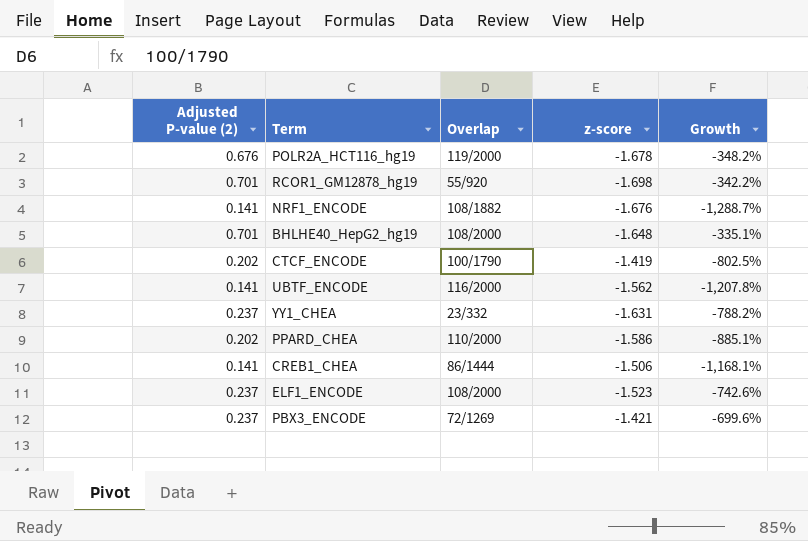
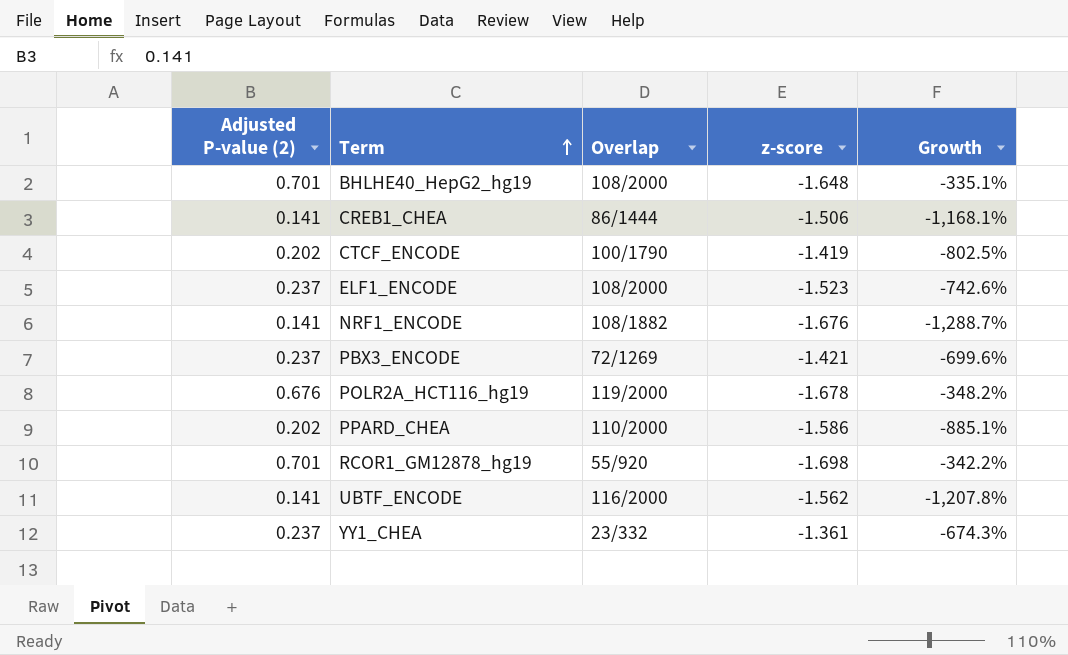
row order: none -> Term ascending
YY1_CHEA | z-score: -1.631 -> -1.361
YY1_CHEA | Growth: -788.2% -> -674.3%

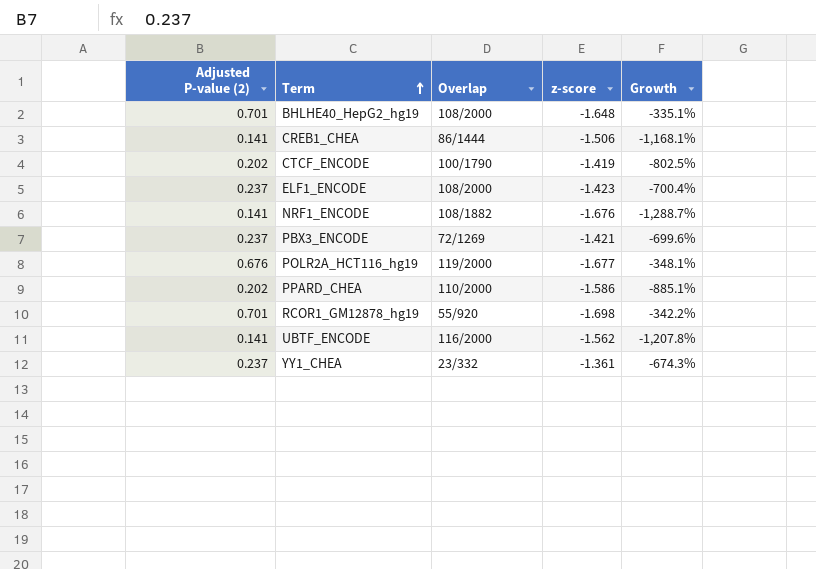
ELF1_ENCODE | z-score: -1.523 -> -1.423
ELF1_ENCODE | Growth: -742.6% -> -700.4%
POLR2A_HCT116_hg19 | z-score: -1.678 -> -1.677
POLR2A_HCT116_hg19 | Growth: -348.2% -> -348.1%

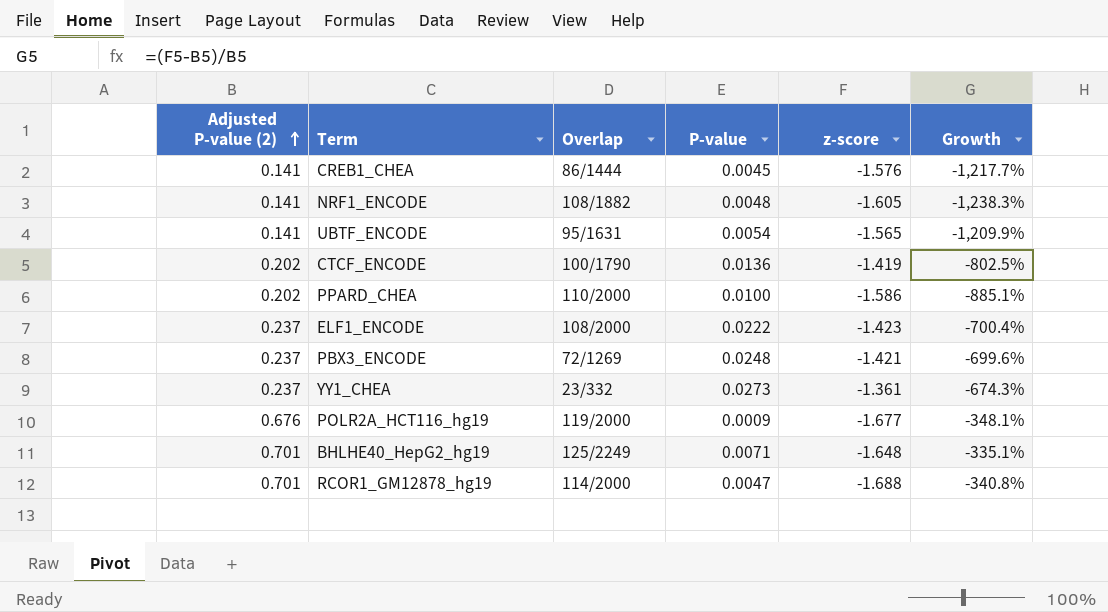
row order: Term ascending -> Adjusted P-value (2) ascending
column P-value | position: none -> 4
CREB1_CHEA | z-score: -1.506 -> -1.576
CREB1_CHEA | Growth: -1,168.1% -> -1,217.7%
NRF1_ENCODE | z-score: -1.676 -> -1.605
NRF1_ENCODE | Growth: -1,288.7% -> -1,238.3%
UBTF_ENCODE | Overlap: 116/2000 -> 95/1631
UBTF_ENCODE | z-score: -1.562 -> -1.565
UBTF_ENCODE | Growth: -1,207.8% -> -1,209.9%
BHLHE40_HepG2_hg19 | Overlap: 108/2000 -> 125/2249
RCOR1_GM12878_hg19 | Overlap: 55/920 -> 114/2000
RCOR1_GM12878_hg19 | z-score: -1.698 -> -1.688
RCOR1_GM12878_hg19 | Growth: -342.2% -> -340.8%

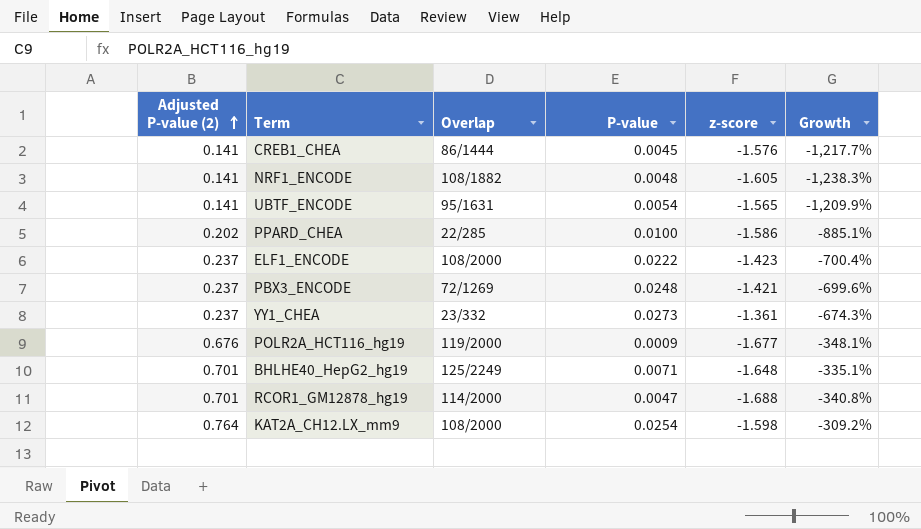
row CTCF_ENCODE: 0.202 | 100/1790 | 0.0136 | -1.419 | -802.5% -> none
PPARD_CHEA | Overlap: 110/2000 -> 22/285
row KAT2A_CH12.LX_mm9: none -> 0.764 | 108/2000 | 0.0254 | -1.598 | -309.2%

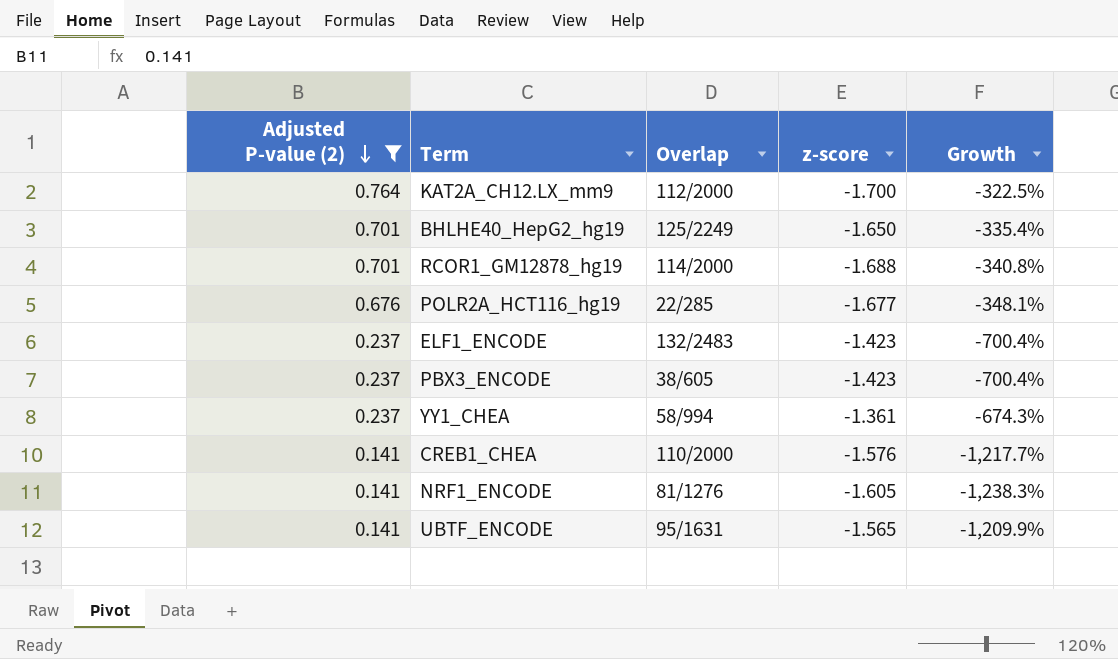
filter: none -> Adjusted P-value (2) != 0.202
row order: Adjusted P-value (2) ascending -> Adjusted P-value (2) descending
column P-value | position: 4 -> none
KAT2A_CH12.LX_mm9 | Overlap: 108/2000 -> 112/2000
KAT2A_CH12.LX_mm9 | z-score: -1.598 -> -1.700
KAT2A_CH12.LX_mm9 | Growth: -309.2% -> -322.5%
BHLHE40_HepG2_hg19 | z-score: -1.648 -> -1.650
BHLHE40_HepG2_hg19 | Growth: -335.1% -> -335.4%
POLR2A_HCT116_hg19 | Overlap: 119/2000 -> 22/285
ELF1_ENCODE | Overlap: 108/2000 -> 132/2483
PBX3_ENCODE | Overlap: 72/1269 -> 38/605
PBX3_ENCODE | z-score: -1.421 -> -1.423
PBX3_ENCODE | Growth: -699.6% -> -700.4%
YY1_CHEA | Overlap: 23/332 -> 58/994
CREB1_CHEA | Overlap: 86/1444 -> 110/2000
NRF1_ENCODE | Overlap: 108/1882 -> 81/1276

